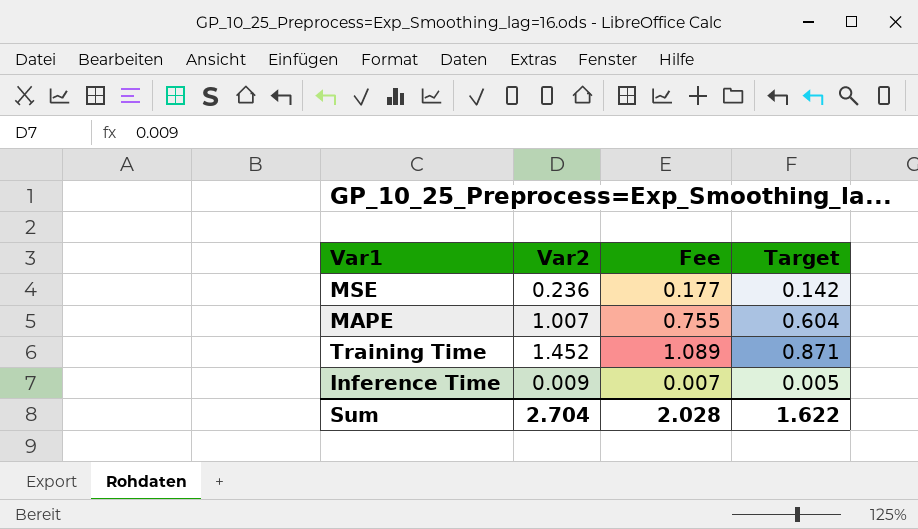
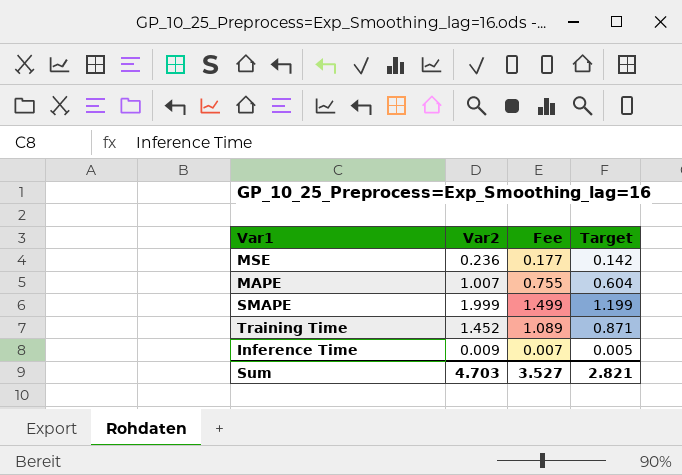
row SMAPE: none -> 1.999 | 1.499 | 1.199
Sum | Var2: 2.704 -> 4.703
Sum | Fee: 2.028 -> 3.527
Sum | Target: 1.622 -> 2.821

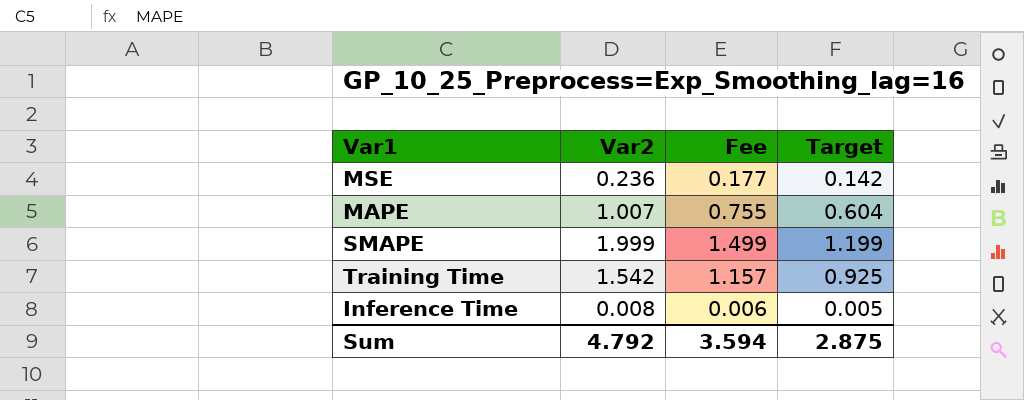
Training Time | Var2: 1.452 -> 1.542
Training Time | Fee: 1.089 -> 1.157
Training Time | Target: 0.871 -> 0.925
Inference Time | Var2: 0.009 -> 0.008
Inference Time | Fee: 0.007 -> 0.006
Sum | Var2: 4.703 -> 4.792
Sum | Fee: 3.527 -> 3.594
Sum | Target: 2.821 -> 2.875

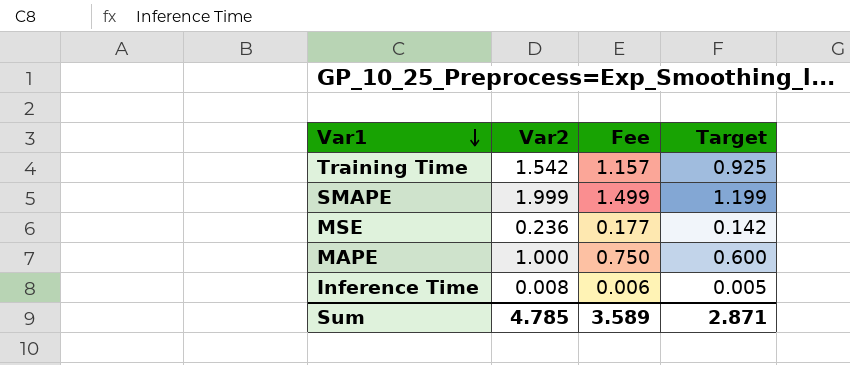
row order: none -> Var1 descending
MAPE | Var2: 1.007 -> 1.000
MAPE | Fee: 0.755 -> 0.750
MAPE | Target: 0.604 -> 0.600
Sum | Var2: 4.792 -> 4.785
Sum | Fee: 3.594 -> 3.589
Sum | Target: 2.875 -> 2.871

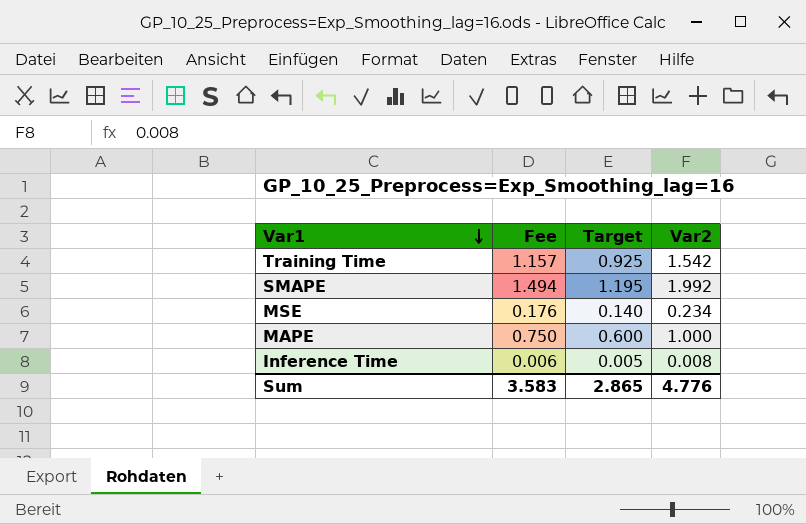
column Var2 | position: 2 -> 4
SMAPE | Fee: 1.499 -> 1.494
SMAPE | Target: 1.199 -> 1.195
SMAPE | Var2: 1.999 -> 1.992
MSE | Fee: 0.177 -> 0.176
MSE | Target: 0.142 -> 0.140
MSE | Var2: 0.236 -> 0.234
Sum | Fee: 3.589 -> 3.583
Sum | Target: 2.871 -> 2.865
Sum | Var2: 4.785 -> 4.776

